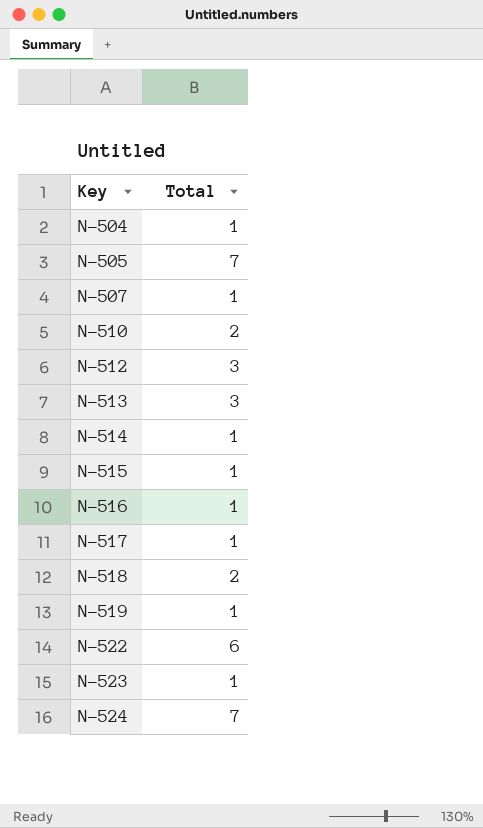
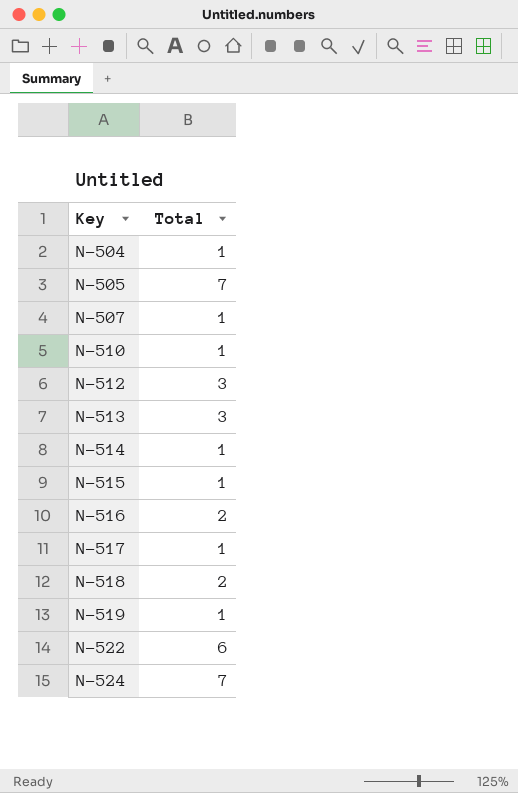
row N-523: 1 -> none
N-510 | Total: 2 -> 1
N-516 | Total: 1 -> 2

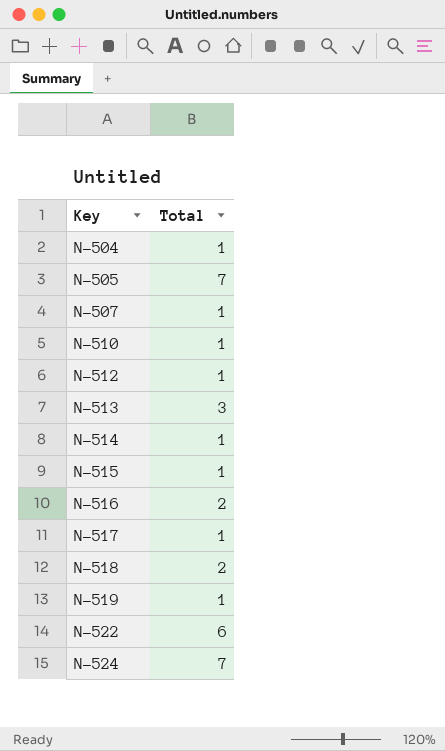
N-512 | Total: 3 -> 1

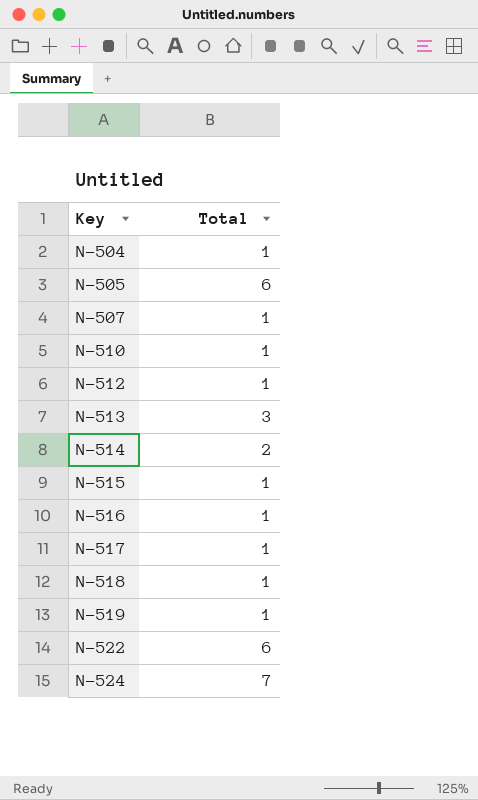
N-505 | Total: 7 -> 6
N-514 | Total: 1 -> 2
N-516 | Total: 2 -> 1
N-518 | Total: 2 -> 1

